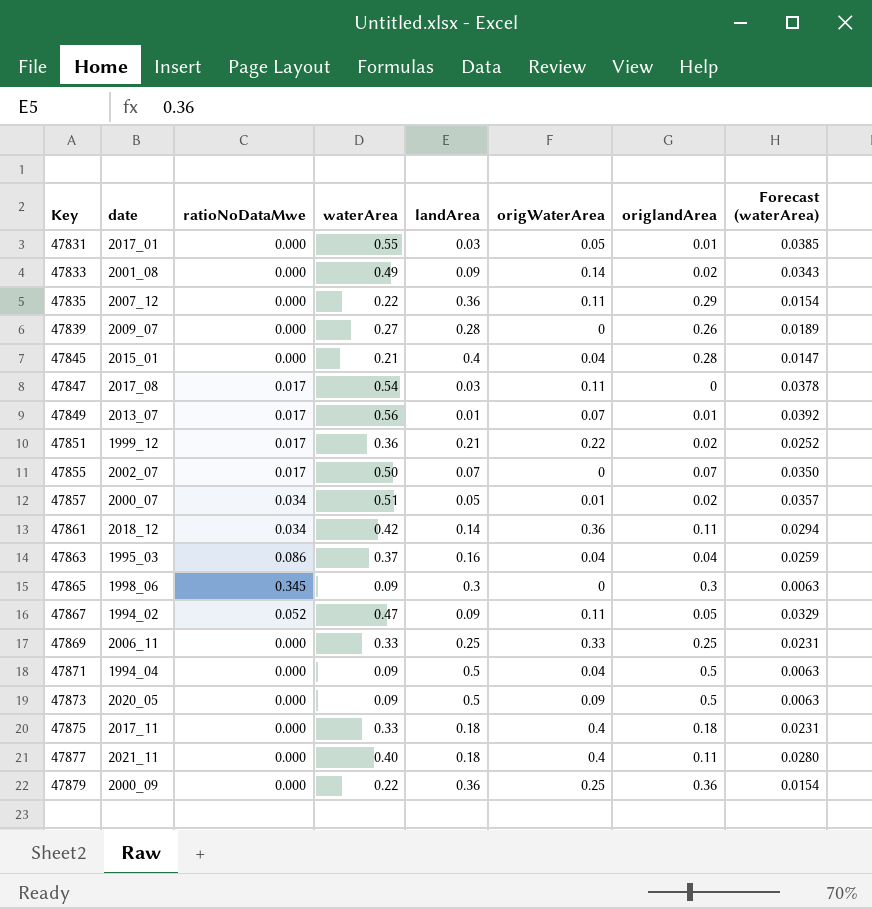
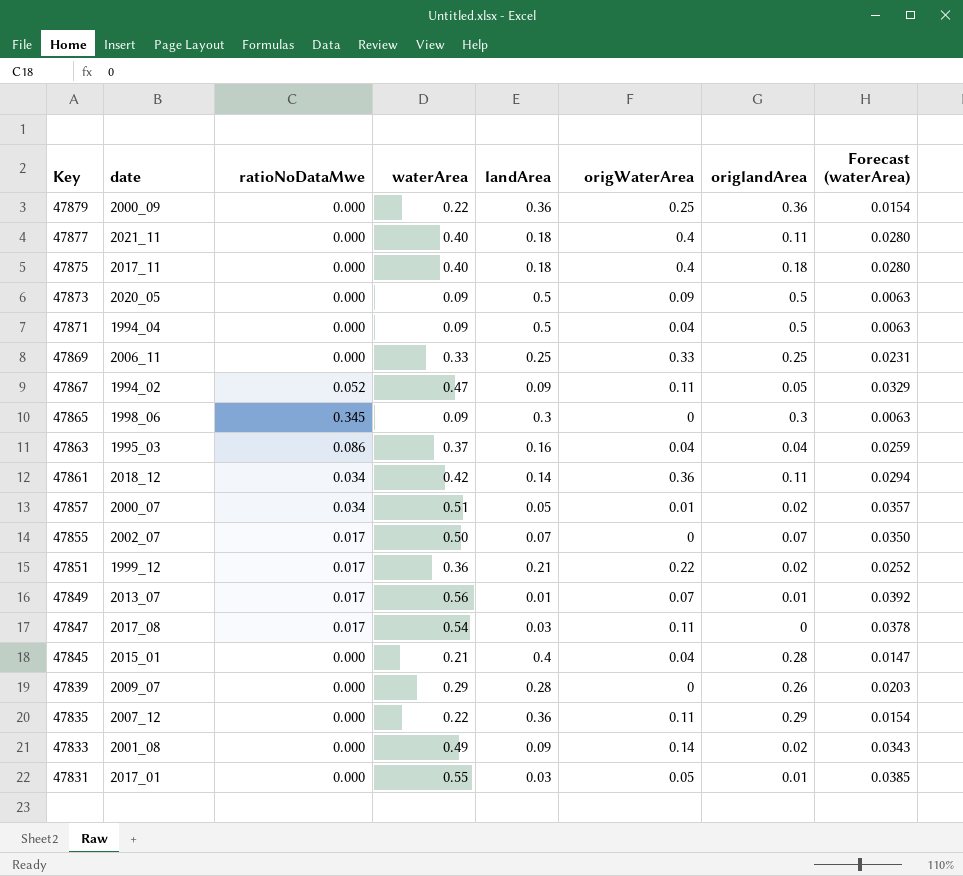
row order: Key ascending -> Key descending
47875 | waterArea: 0.33 -> 0.40
47875 | Forecast (waterArea): 0.0231 -> 0.0280
47839 | waterArea: 0.27 -> 0.29
47839 | Forecast (waterArea): 0.0189 -> 0.0203

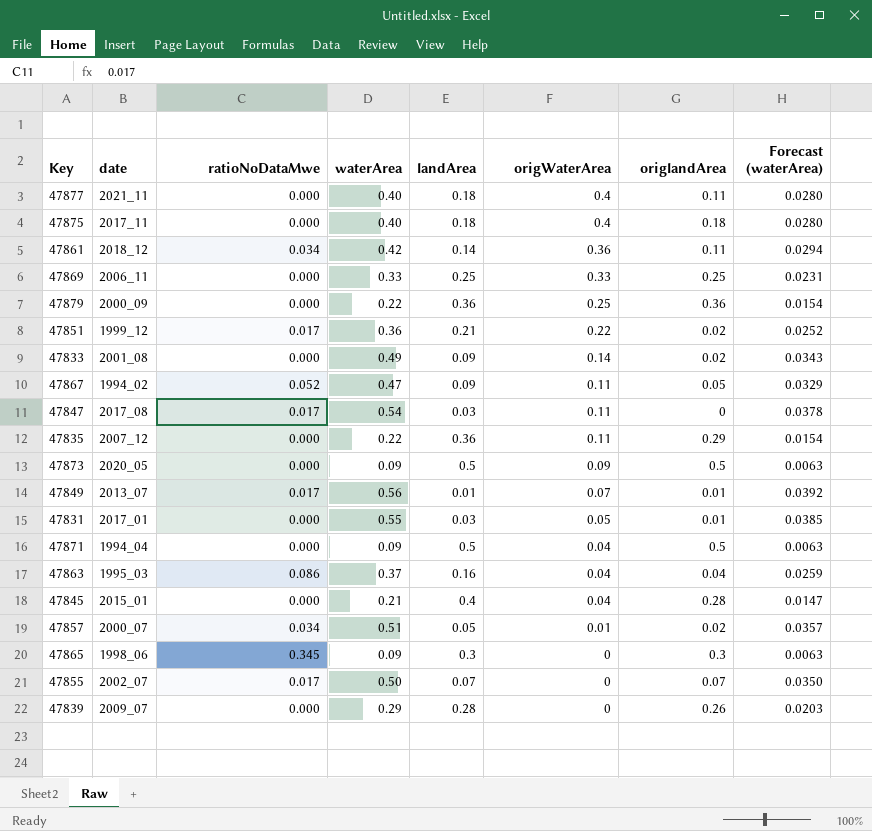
row order: Key descending -> origWaterArea descending

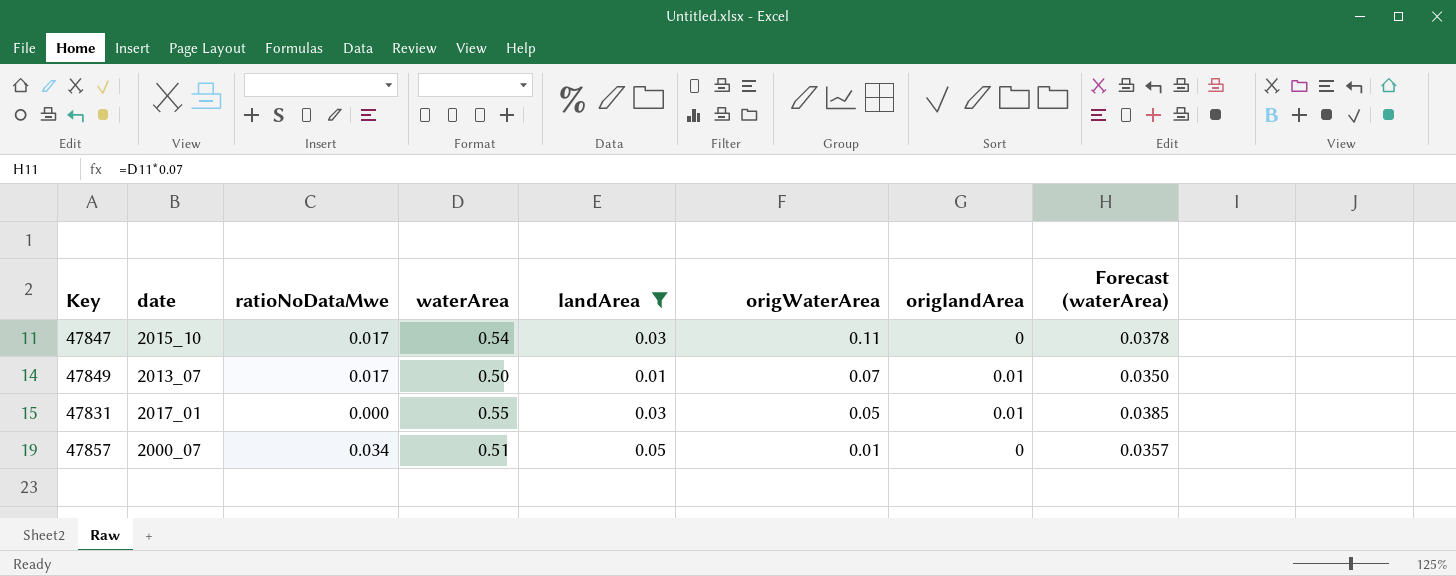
filter: none -> landArea <= 0.05
47847 | date: 2017_08 -> 2015_10
47849 | waterArea: 0.56 -> 0.50
47849 | Forecast (waterArea): 0.0392 -> 0.0350
47857 | origlandArea: 0.02 -> 0

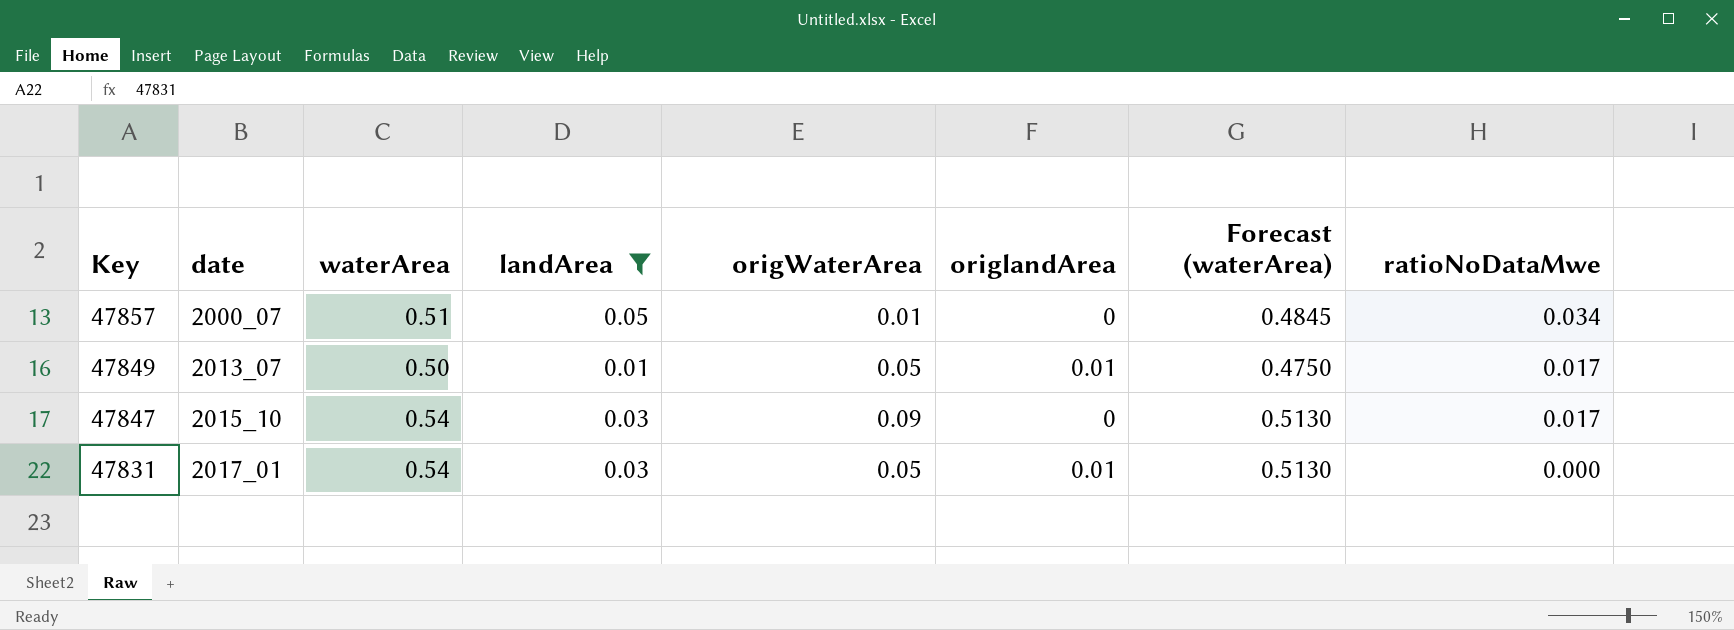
row order: origWaterArea descending -> Key descending
column Forecast (waterArea) | formula: [waterArea] * 0.07 -> [waterArea] * 0.95
column ratioNoDataMwe | position: 3 -> 8
47849 | origWaterArea: 0.07 -> 0.05
47847 | origWaterArea: 0.11 -> 0.09
47831 | waterArea: 0.55 -> 0.54

